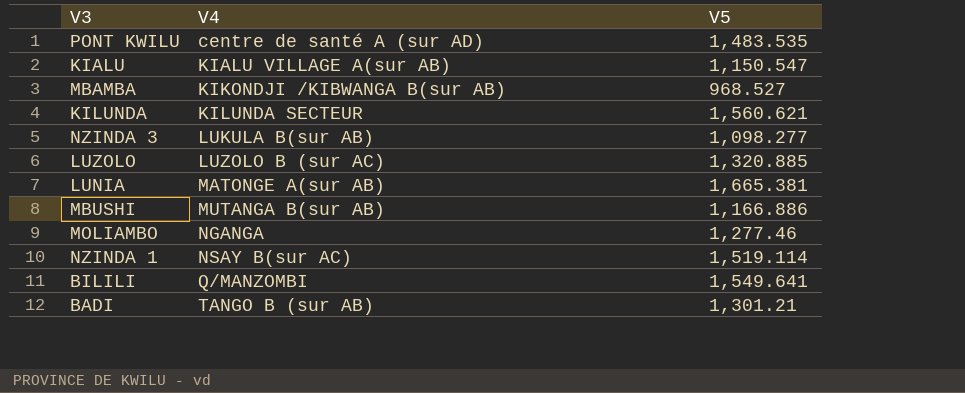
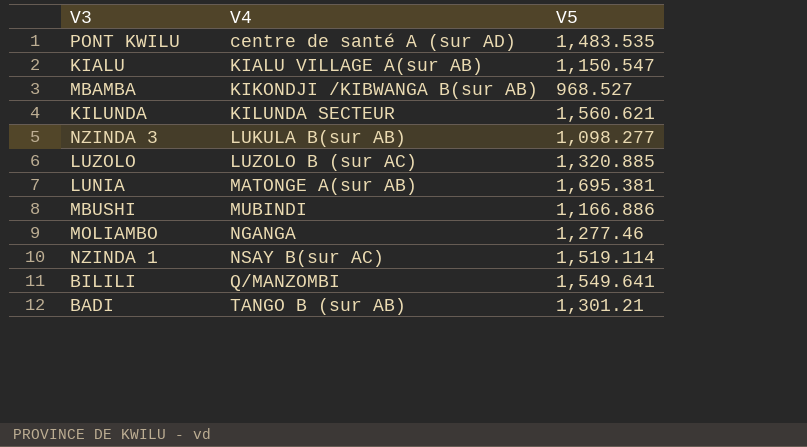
LUNIA | V5: 1,665.381 -> 1,695.381
MBUSHI | V4: MUTANGA B(sur AB) -> MUBINDI

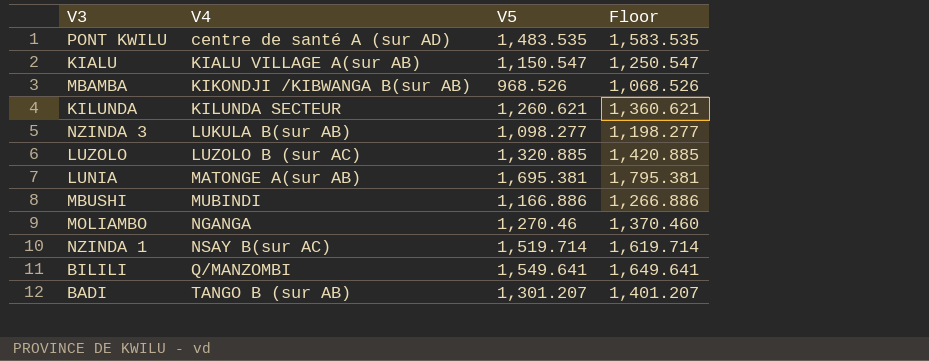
column Floor | formula: none -> [V5] + 100
MBAMBA | V5: 968.527 -> 968.526
KILUNDA | V5: 1,560.621 -> 1,260.621
MOLIAMBO | V5: 1,277.46 -> 1,270.46
NZINDA 1 | V5: 1,519.114 -> 1,519.714
BADI | V5: 1,301.21 -> 1,301.207

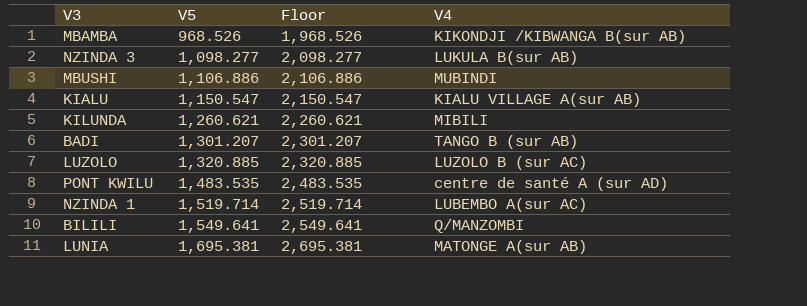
row order: V4 ascending -> V5 ascending
column Floor | formula: [V5] + 100 -> [V5] + 1000
column V4 | position: 2 -> 4
row MOLIAMBO: NGANGA | 1,270.46 | 1,370.460 -> none
MBUSHI | V5: 1,166.886 -> 1,106.886
KILUNDA | V4: KILUNDA SECTEUR -> MIBILI
NZINDA 1 | V4: NSAY B(sur AC) -> LUBEMBO A(sur AC)

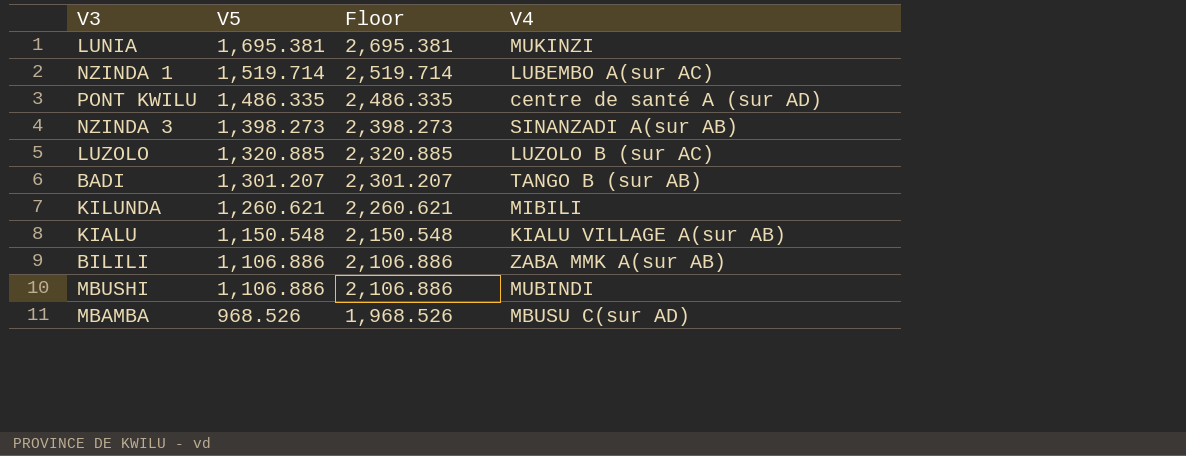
row order: V5 ascending -> V5 descending
LUNIA | V4: MATONGE A(sur AB) -> MUKINZI
PONT KWILU | V5: 1,483.535 -> 1,486.335
PONT KWILU | Floor: 2,483.535 -> 2,486.335
NZINDA 3 | V5: 1,098.277 -> 1,398.273
NZINDA 3 | Floor: 2,098.277 -> 2,398.273
NZINDA 3 | V4: LUKULA B(sur AB) -> SINANZADI A(sur AB)
KIALU | V5: 1,150.547 -> 1,150.548
KIALU | Floor: 2,150.547 -> 2,150.548
BILILI | V5: 1,549.641 -> 1,106.886
BILILI | Floor: 2,549.641 -> 2,106.886
BILILI | V4: Q/MANZOMBI -> ZABA MMK A(sur AB)
MBAMBA | V4: KIKONDJI /KIBWANGA B(sur AB) -> MBUSU C(sur AD)

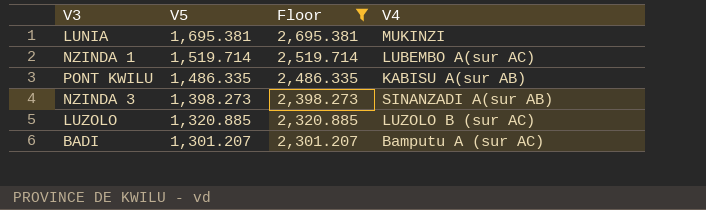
filter: none -> Floor >= 2,301.207
PONT KWILU | V4: centre de santé A (sur AD) -> KABISU A(sur AB)
BADI | V4: TANGO B (sur AB) -> Bamputu A (sur AC)

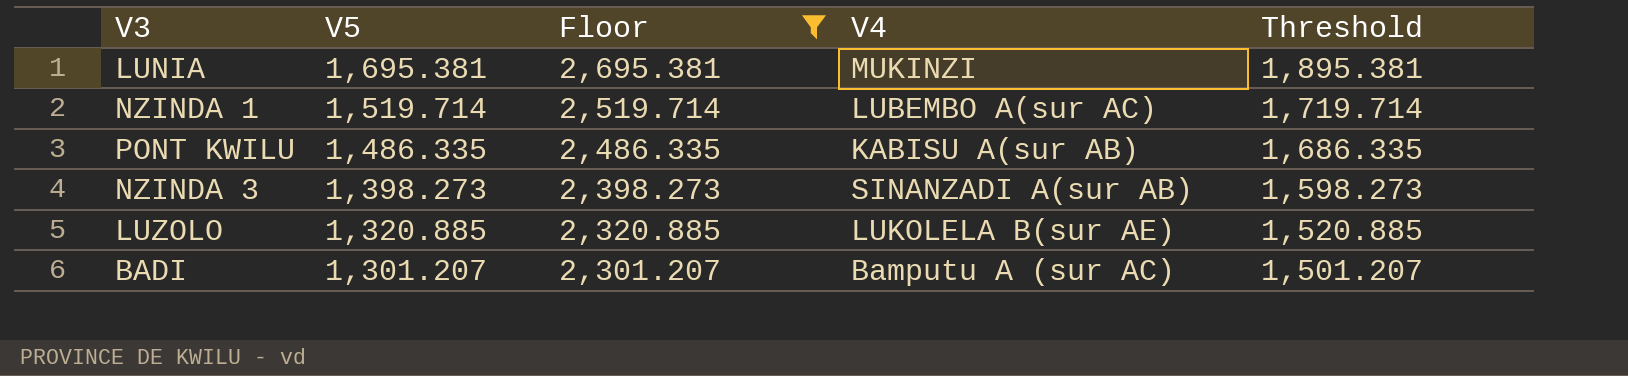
column Threshold | formula: none -> [V5] + 200
LUZOLO | V4: LUZOLO B (sur AC) -> LUKOLELA B(sur AE)

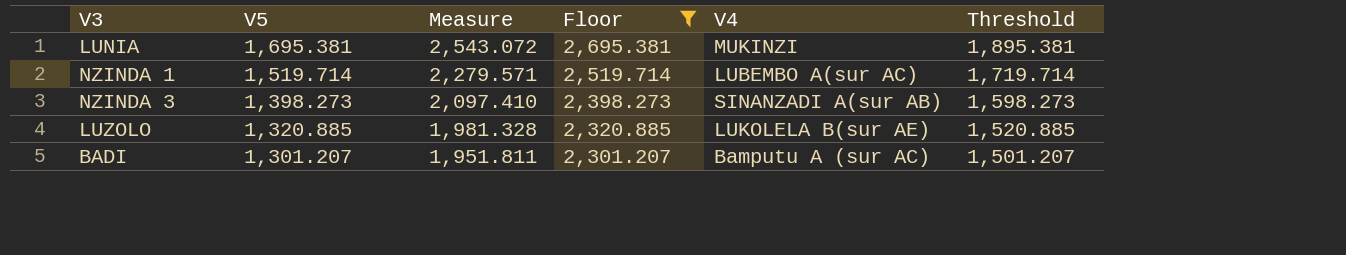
column Measure | formula: none -> [V5] * 1.5
row PONT KWILU: 1,486.335 | 2,486.335 | KABISU A(sur AB) | 1,686.335 -> none

